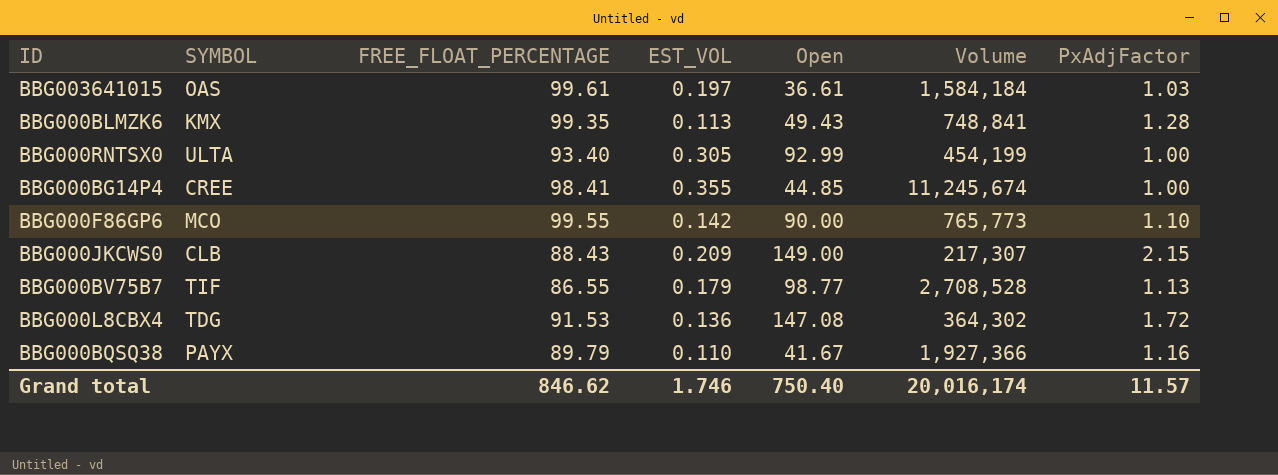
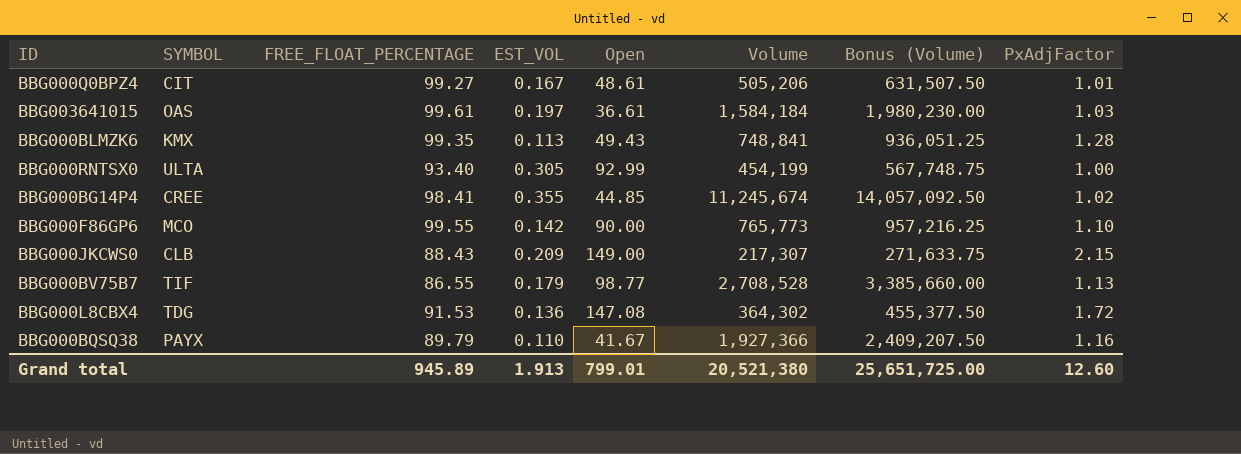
column Bonus (Volume) | formula: none -> [Volume] * 1.25
row BBG000Q0BPZ4: none -> CIT | 99.27 | 0.167 | 48.61 | 505,206 | 631,507.50 | 1.01
BBG000BG14P4 | PxAdjFactor: 1.00 -> 1.02
Grand total | FREE_FLOAT_PERCENTAGE: 846.62 -> 945.89
Grand total | EST_VOL: 1.746 -> 1.913
Grand total | Open: 750.40 -> 799.01
Grand total | Volume: 20,016,174 -> 20,521,380
Grand total | PxAdjFactor: 11.57 -> 12.60

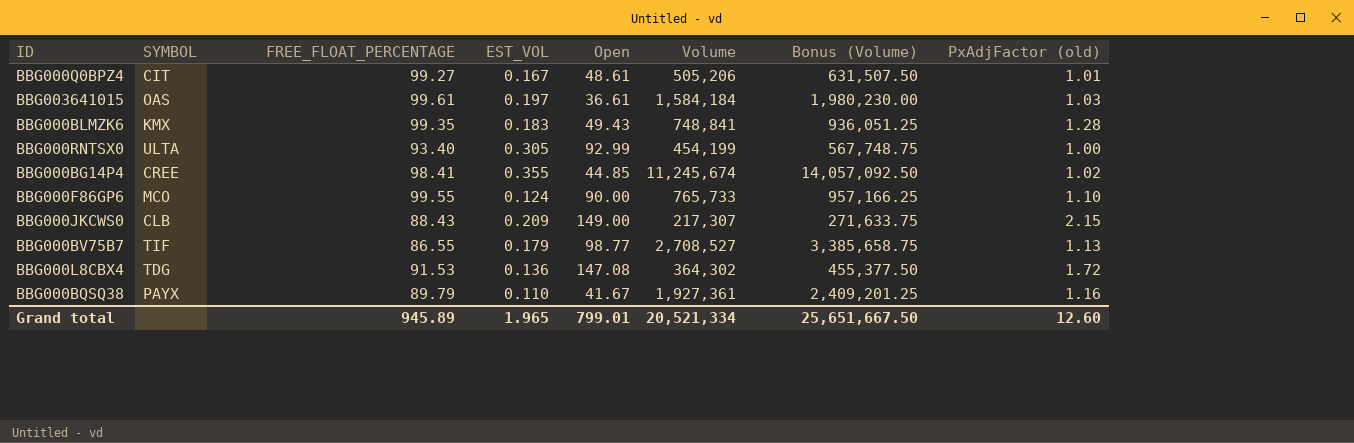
column name: PxAdjFactor -> PxAdjFactor (old)
BBG000BLMZK6 | EST_VOL: 0.113 -> 0.183
BBG000F86GP6 | EST_VOL: 0.142 -> 0.124
BBG000F86GP6 | Volume: 765,773 -> 765,733
BBG000F86GP6 | Bonus (Volume): 957,216.25 -> 957,166.25
BBG000BV75B7 | Volume: 2,708,528 -> 2,708,527
BBG000BV75B7 | Bonus (Volume): 3,385,660.00 -> 3,385,658.75
BBG000BQSQ38 | Volume: 1,927,366 -> 1,927,361
BBG000BQSQ38 | Bonus (Volume): 2,409,207.50 -> 2,409,201.25
Grand total | EST_VOL: 1.913 -> 1.965
Grand total | Volume: 20,521,380 -> 20,521,334
Grand total | Bonus (Volume): 25,651,725.00 -> 25,651,667.50

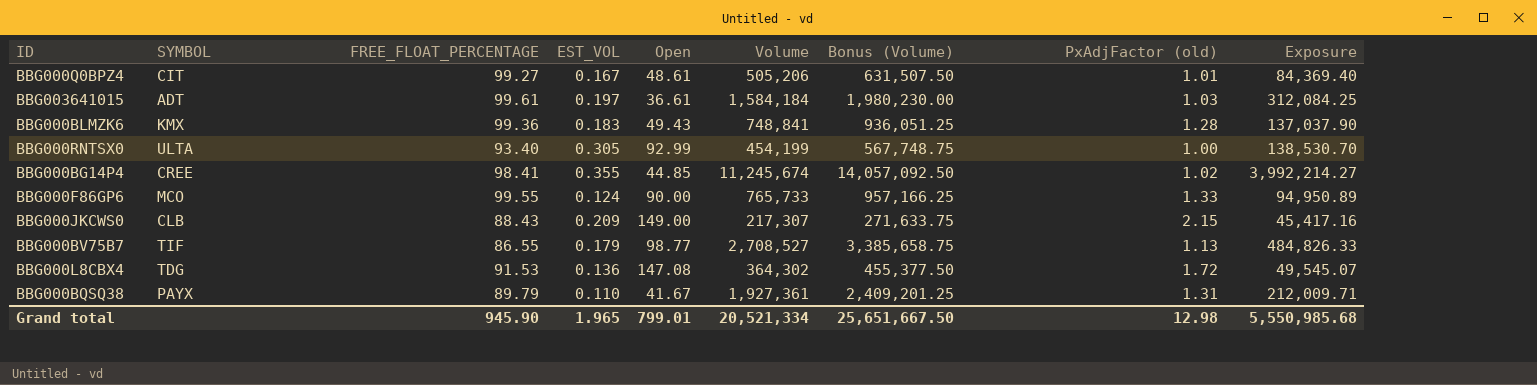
column Exposure | formula: none -> [EST_VOL] * [Volume]
BBG003641015 | SYMBOL: OAS -> ADT
BBG000BLMZK6 | FREE_FLOAT_PERCENTAGE: 99.35 -> 99.36
BBG000F86GP6 | PxAdjFactor (old): 1.10 -> 1.33
BBG000BQSQ38 | PxAdjFactor (old): 1.16 -> 1.31
Grand total | FREE_FLOAT_PERCENTAGE: 945.89 -> 945.90
Grand total | PxAdjFactor (old): 12.60 -> 12.98

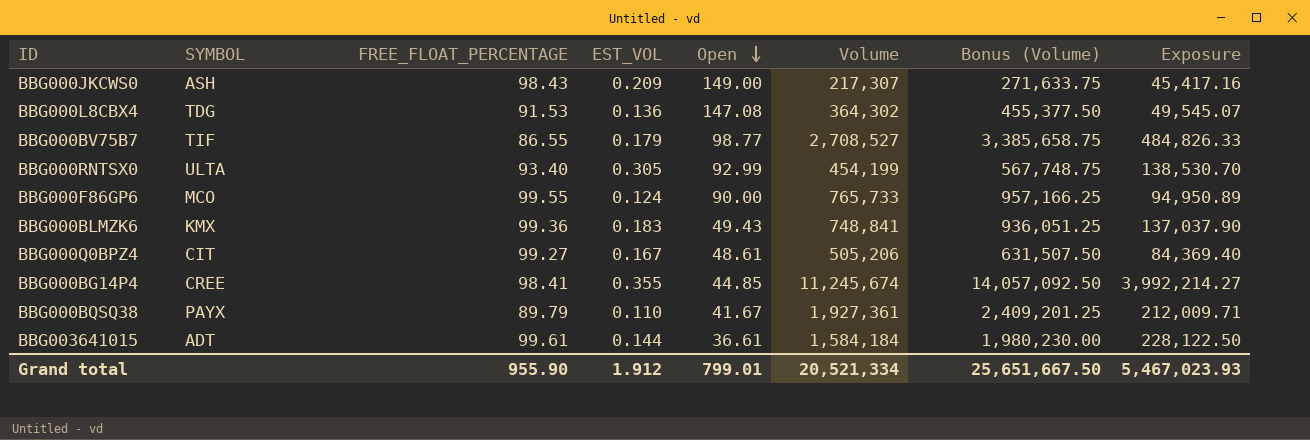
row order: none -> Open descending
column PxAdjFactor (old) | position: 8 -> none
BBG000JKCWS0 | SYMBOL: CLB -> ASH
BBG000JKCWS0 | FREE_FLOAT_PERCENTAGE: 88.43 -> 98.43
BBG003641015 | EST_VOL: 0.197 -> 0.144
BBG003641015 | Exposure: 312,084.25 -> 228,122.50
Grand total | FREE_FLOAT_PERCENTAGE: 945.90 -> 955.90
Grand total | EST_VOL: 1.965 -> 1.912
Grand total | Exposure: 5,550,985.68 -> 5,467,023.93

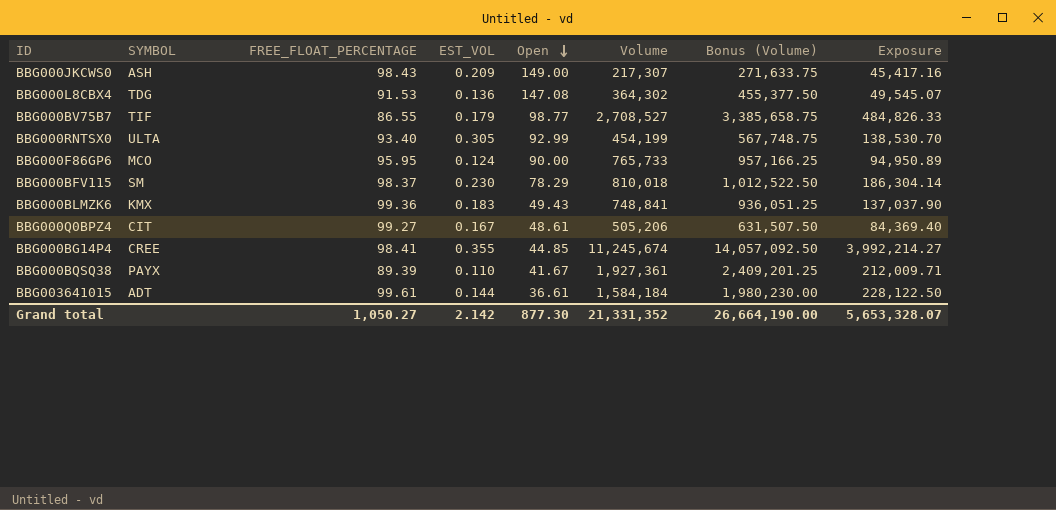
BBG000F86GP6 | FREE_FLOAT_PERCENTAGE: 99.55 -> 95.95
row BBG000BFV115: none -> SM | 98.37 | 0.230 | 78.29 | 810,018 | 1,012,522.50 | 186,304.14
BBG000BQSQ38 | FREE_FLOAT_PERCENTAGE: 89.79 -> 89.39
Grand total | FREE_FLOAT_PERCENTAGE: 955.90 -> 1,050.27
Grand total | EST_VOL: 1.912 -> 2.142
Grand total | Open: 799.01 -> 877.30
Grand total | Volume: 20,521,334 -> 21,331,352
Grand total | Bonus (Volume): 25,651,667.50 -> 26,664,190.00
Grand total | Exposure: 5,467,023.93 -> 5,653,328.07

